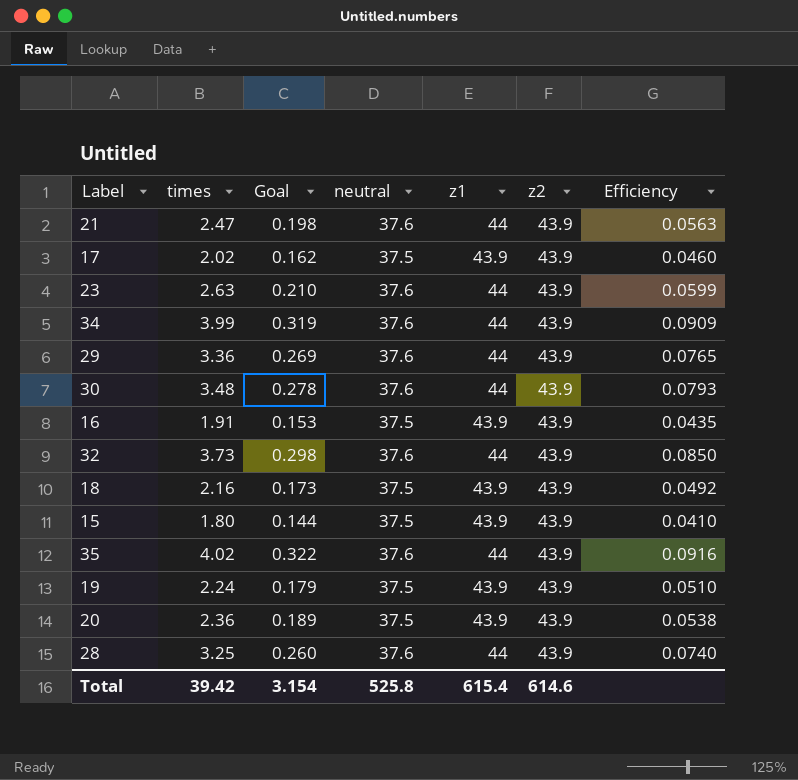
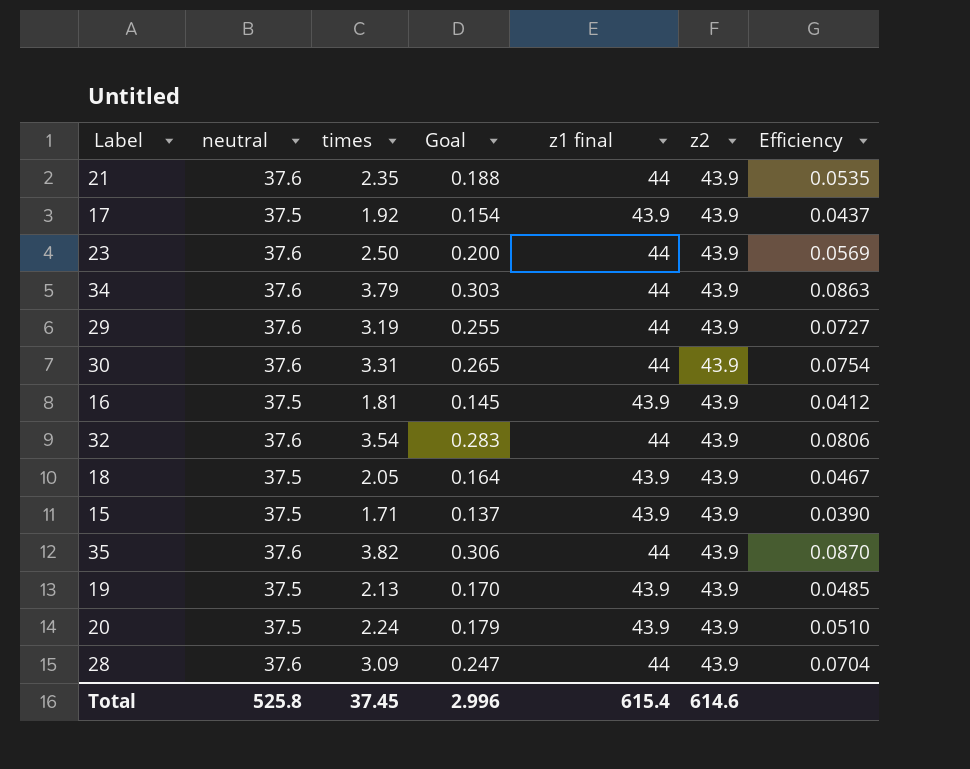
column neutral | position: 4 -> 2
column name: z1 -> z1 final
21 | times: 2.47 -> 2.35
21 | Goal: 0.198 -> 0.188
21 | Efficiency: 0.0563 -> 0.0535
17 | times: 2.02 -> 1.92
17 | Goal: 0.162 -> 0.154
17 | Efficiency: 0.0460 -> 0.0437
23 | times: 2.63 -> 2.50
23 | Goal: 0.210 -> 0.200
23 | Efficiency: 0.0599 -> 0.0569
34 | times: 3.99 -> 3.79
34 | Goal: 0.319 -> 0.303
34 | Efficiency: 0.0909 -> 0.0863
29 | times: 3.36 -> 3.19
29 | Goal: 0.269 -> 0.255
29 | Efficiency: 0.0765 -> 0.0727
30 | times: 3.48 -> 3.31
30 | Goal: 0.278 -> 0.265
30 | Efficiency: 0.0793 -> 0.0754
16 | times: 1.91 -> 1.81
16 | Goal: 0.153 -> 0.145
16 | Efficiency: 0.0435 -> 0.0412
32 | times: 3.73 -> 3.54
32 | Goal: 0.298 -> 0.283
32 | Efficiency: 0.0850 -> 0.0806
18 | times: 2.16 -> 2.05
18 | Goal: 0.173 -> 0.164
18 | Efficiency: 0.0492 -> 0.0467
15 | times: 1.80 -> 1.71
15 | Goal: 0.144 -> 0.137
15 | Efficiency: 0.0410 -> 0.0390
35 | times: 4.02 -> 3.82
35 | Goal: 0.322 -> 0.306
35 | Efficiency: 0.0916 -> 0.0870
19 | times: 2.24 -> 2.13
19 | Goal: 0.179 -> 0.170
19 | Efficiency: 0.0510 -> 0.0485
20 | times: 2.36 -> 2.24
20 | Goal: 0.189 -> 0.179
20 | Efficiency: 0.0538 -> 0.0510
28 | times: 3.25 -> 3.09
28 | Goal: 0.260 -> 0.247
28 | Efficiency: 0.0740 -> 0.0704
Total | times: 39.42 -> 37.45
Total | Goal: 3.154 -> 2.996

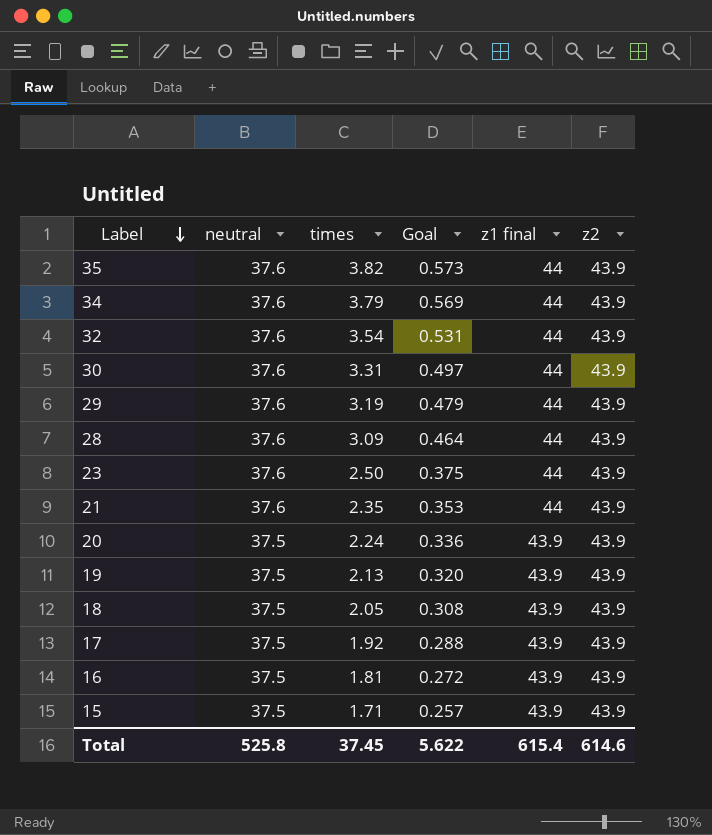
row order: none -> Label descending
column Efficiency | formula: [times] / [z2] -> none
column Goal | formula: [times] * 0.08 -> [times] * 0.15
Total | Goal: 2.996 -> 5.622

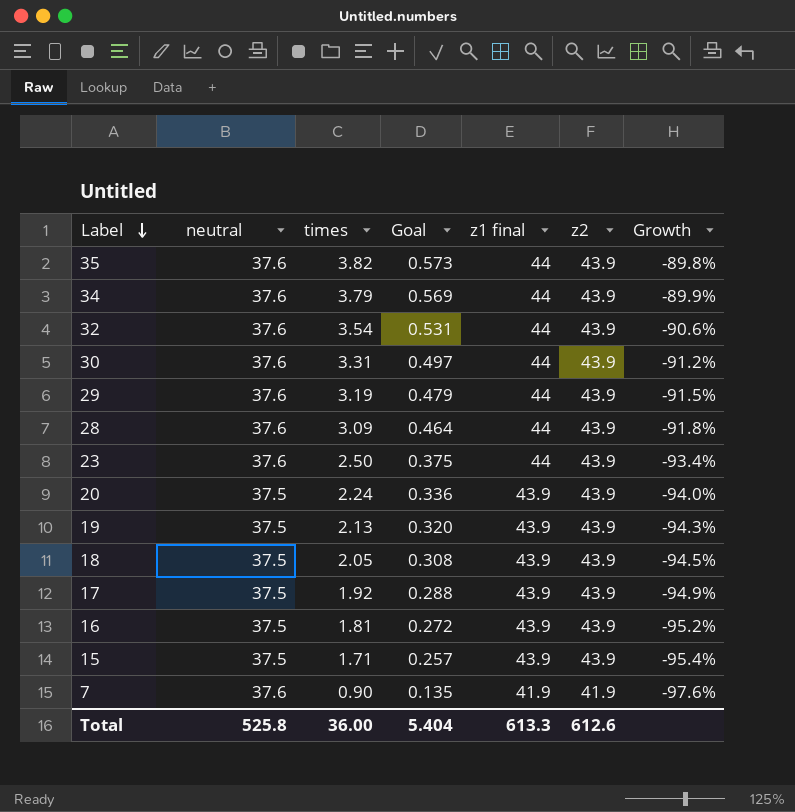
column Growth | formula: none -> ([times] - [neutral]) / [neutral]
row 21: 37.6 | 2.35 | 0.353 | 44 | 43.9 -> none
row 7: none -> 37.6 | 0.90 | 0.135 | 41.9 | 41.9 | -97.6%
Total | times: 37.45 -> 36.00
Total | Goal: 5.622 -> 5.404
Total | z1 final: 615.4 -> 613.3
Total | z2: 614.6 -> 612.6

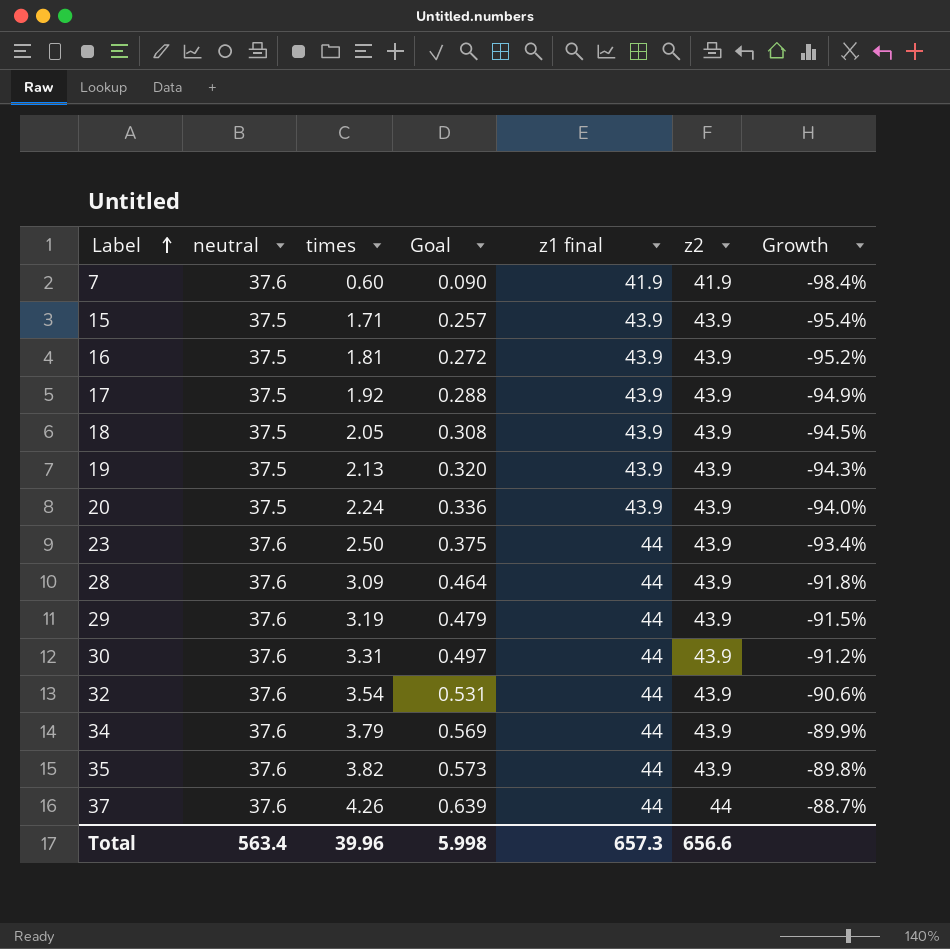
row order: Label descending -> Label ascending
7 | times: 0.90 -> 0.60
7 | Goal: 0.135 -> 0.090
7 | Growth: -97.6% -> -98.4%
row 37: none -> 37.6 | 4.26 | 0.639 | 44 | 44 | -88.7%
Total | neutral: 525.8 -> 563.4
Total | times: 36.00 -> 39.96
Total | Goal: 5.404 -> 5.998
Total | z1 final: 613.3 -> 657.3
Total | z2: 612.6 -> 656.6

